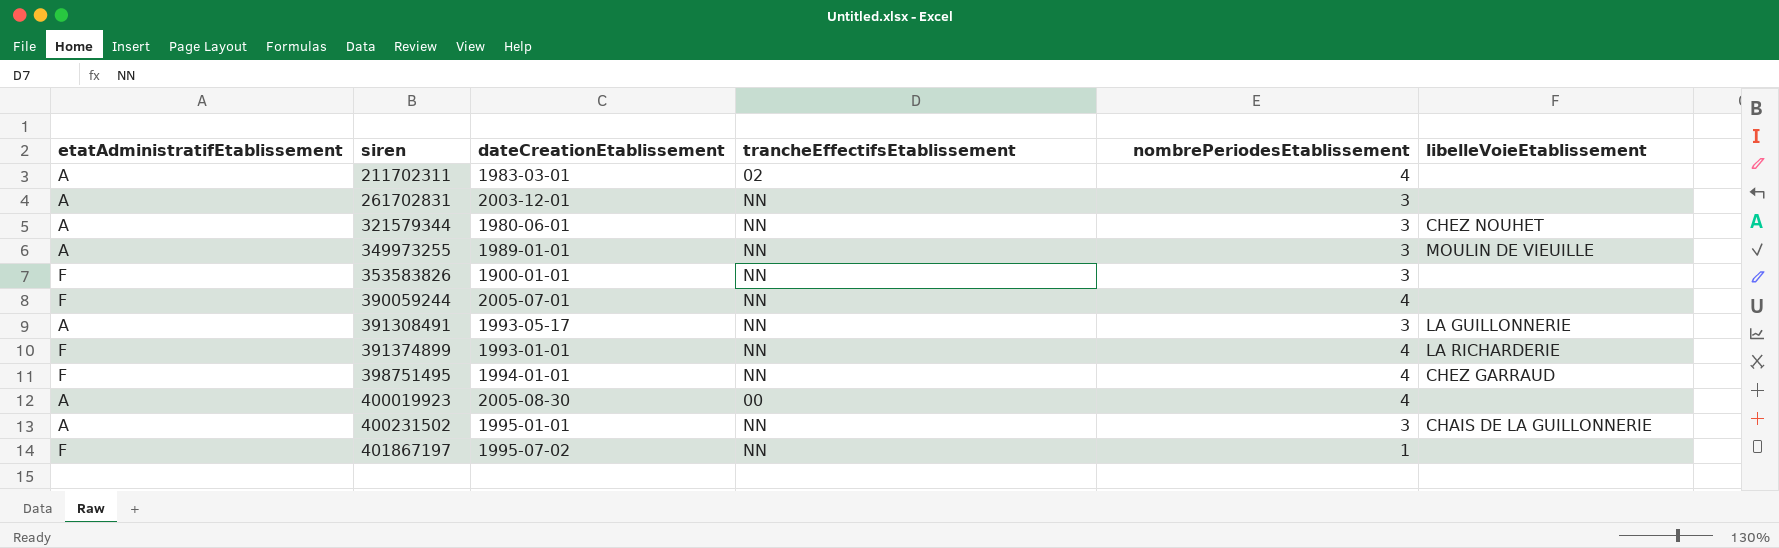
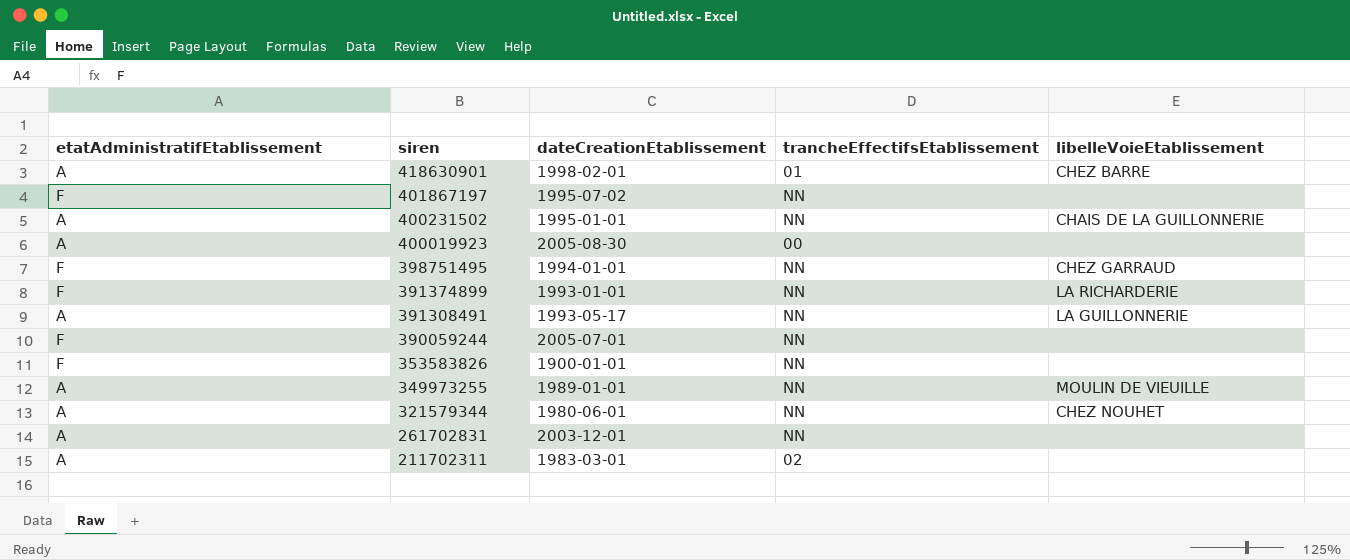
row order: siren ascending -> siren descending
column nombrePeriodesEtablissement | position: 5 -> none
row 418630901: none -> A | 1998-02-01 | 01 | CHEZ BARRE

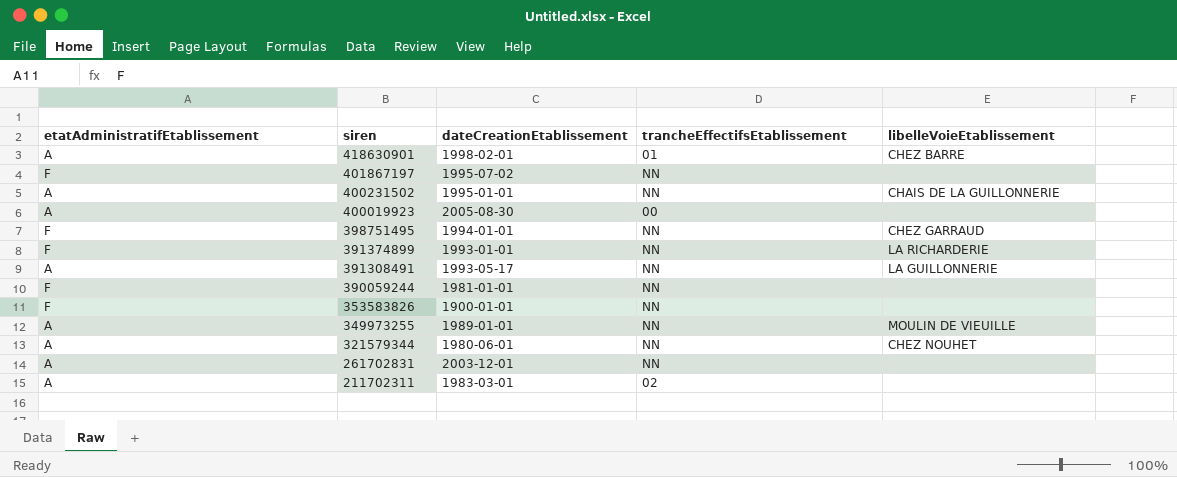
390059244 | dateCreationEtablissement: 2005-07-01 -> 1981-01-01

